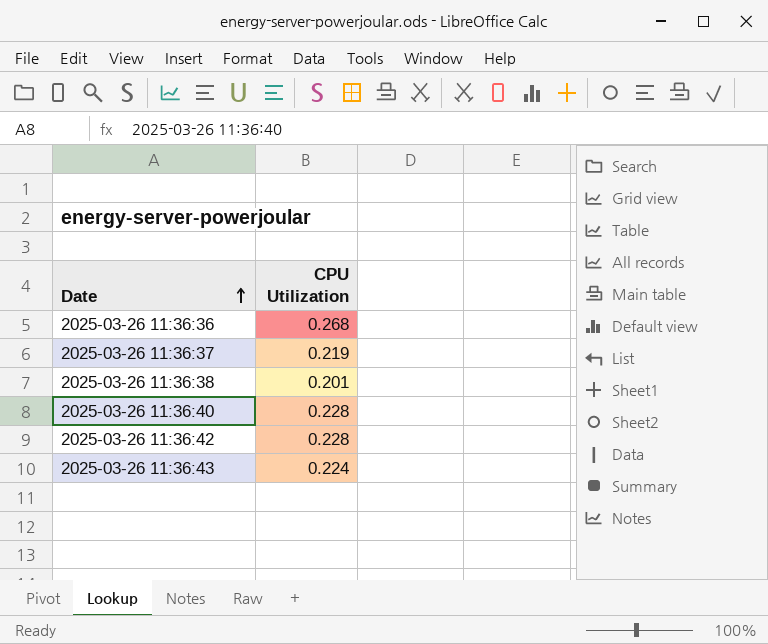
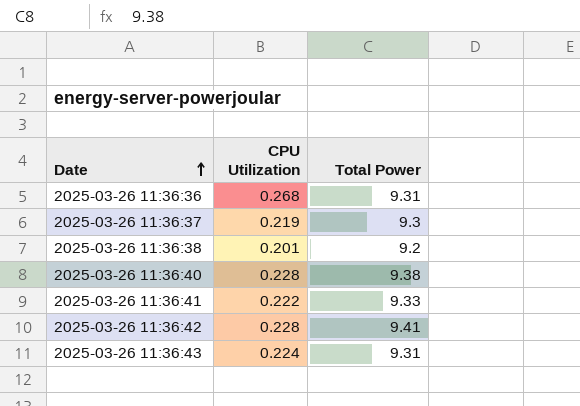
column Total Power | position: none -> 3
row 2025-03-26 11:36:41: none -> 0.222 | 9.33

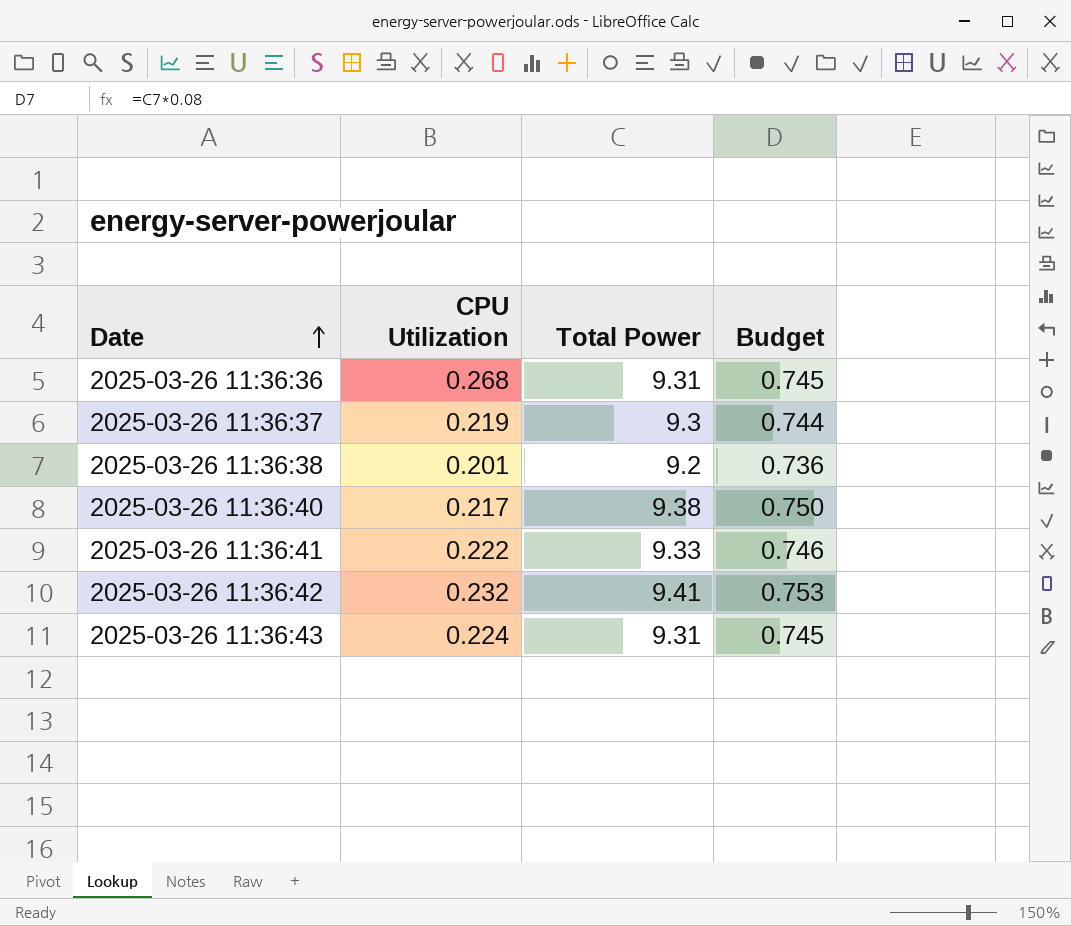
column Budget | formula: none -> [Total Power] * 0.08
2025-03-26 11:36:40 | CPU Utilization: 0.228 -> 0.217
2025-03-26 11:36:42 | CPU Utilization: 0.228 -> 0.232

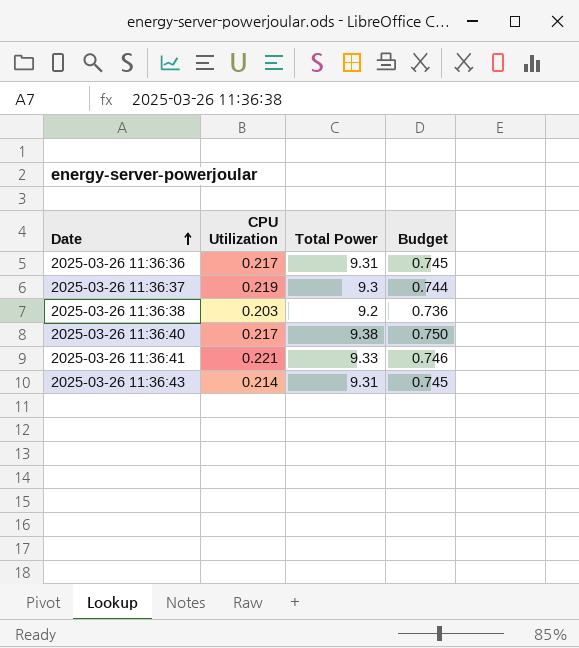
row 2025-03-26 11:36:42: 0.232 | 9.41 | 0.753 -> none
2025-03-26 11:36:36 | CPU Utilization: 0.268 -> 0.217
2025-03-26 11:36:38 | CPU Utilization: 0.201 -> 0.203
2025-03-26 11:36:41 | CPU Utilization: 0.222 -> 0.221
2025-03-26 11:36:43 | CPU Utilization: 0.224 -> 0.214

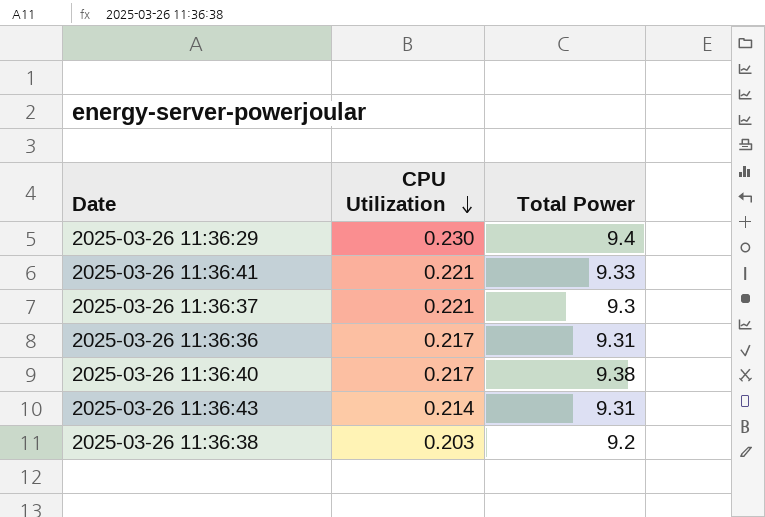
row order: Date ascending -> CPU Utilization descending
column Budget | formula: [Total Power] * 0.08 -> none
row 2025-03-26 11:36:29: none -> 0.230 | 9.4
2025-03-26 11:36:37 | CPU Utilization: 0.219 -> 0.221

